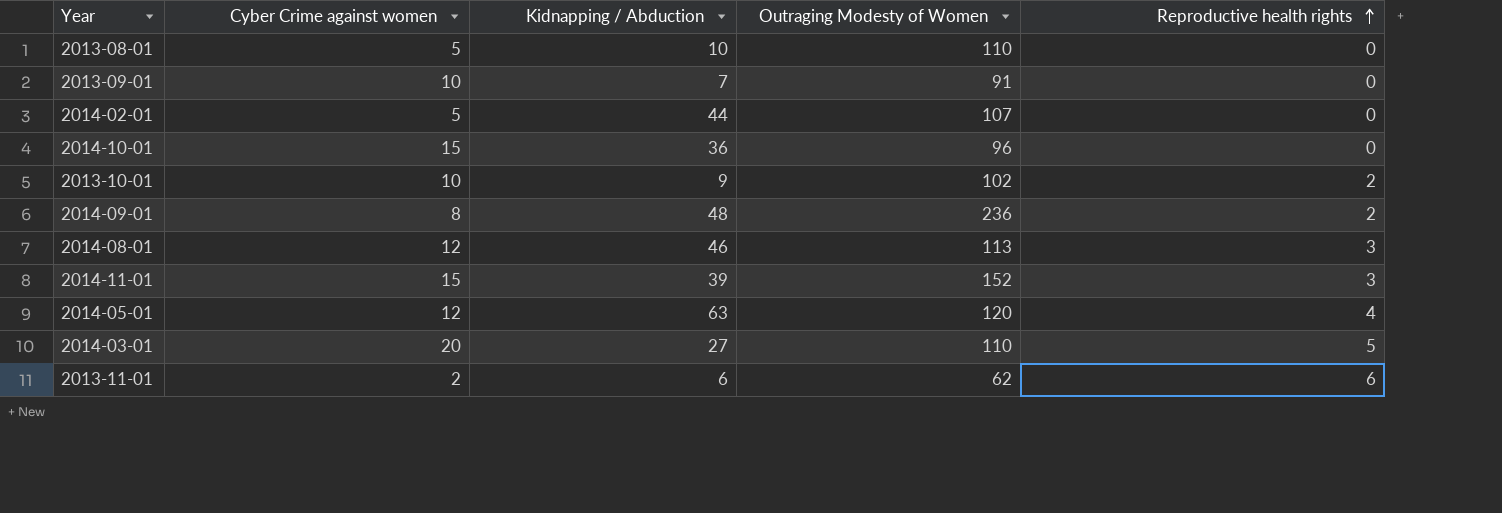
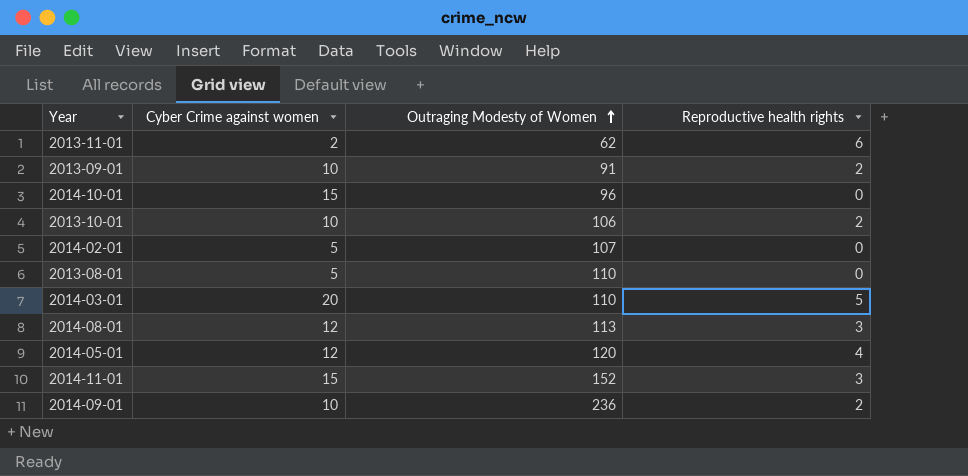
row order: Reproductive health rights ascending -> Outraging Modesty of Women ascending
column Kidnapping / Abduction | position: 3 -> none
2013-09-01 | Reproductive health rights: 0 -> 2
2013-10-01 | Outraging Modesty of Women: 102 -> 106
2014-09-01 | Cyber Crime against women: 8 -> 10

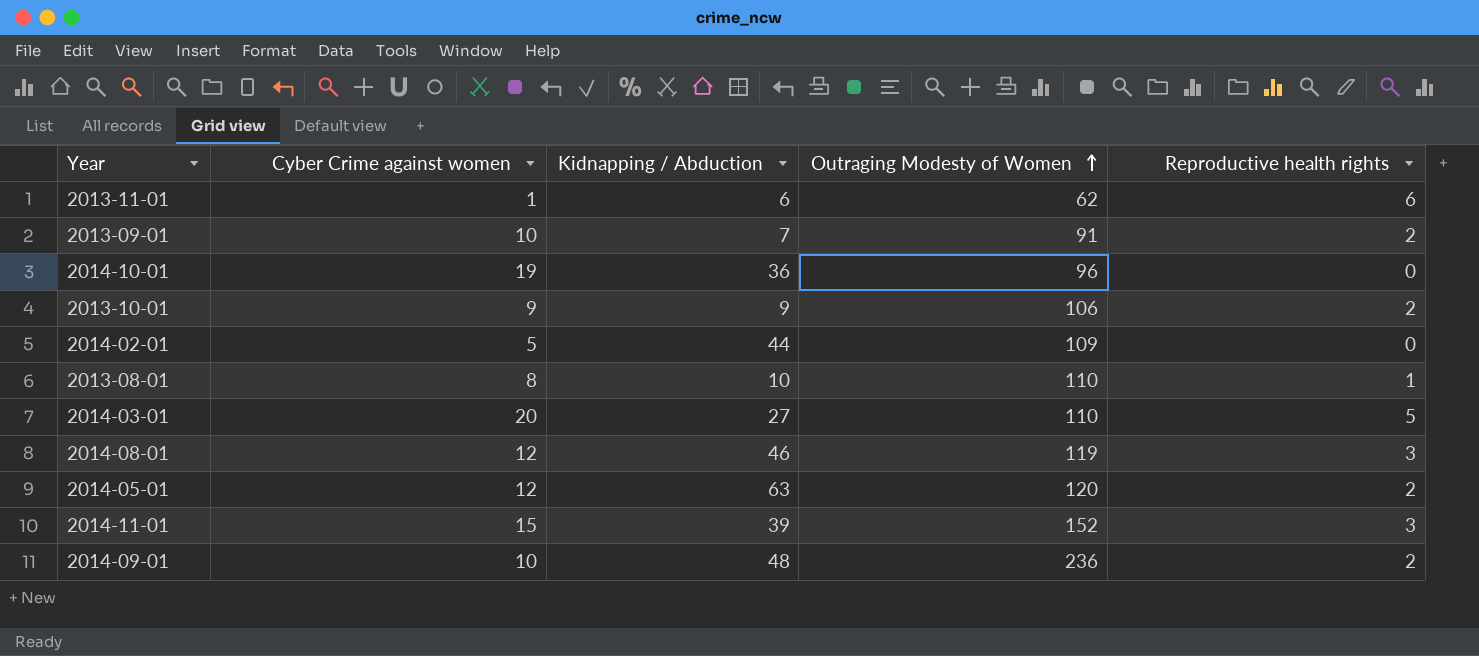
column Kidnapping / Abduction | position: none -> 3
2013-11-01 | Cyber Crime against women: 2 -> 1
2014-10-01 | Cyber Crime against women: 15 -> 19
2013-10-01 | Cyber Crime against women: 10 -> 9
2014-02-01 | Outraging Modesty of Women: 107 -> 109
2013-08-01 | Cyber Crime against women: 5 -> 8
2013-08-01 | Reproductive health rights: 0 -> 1
2014-08-01 | Outraging Modesty of Women: 113 -> 119
2014-05-01 | Reproductive health rights: 4 -> 2

